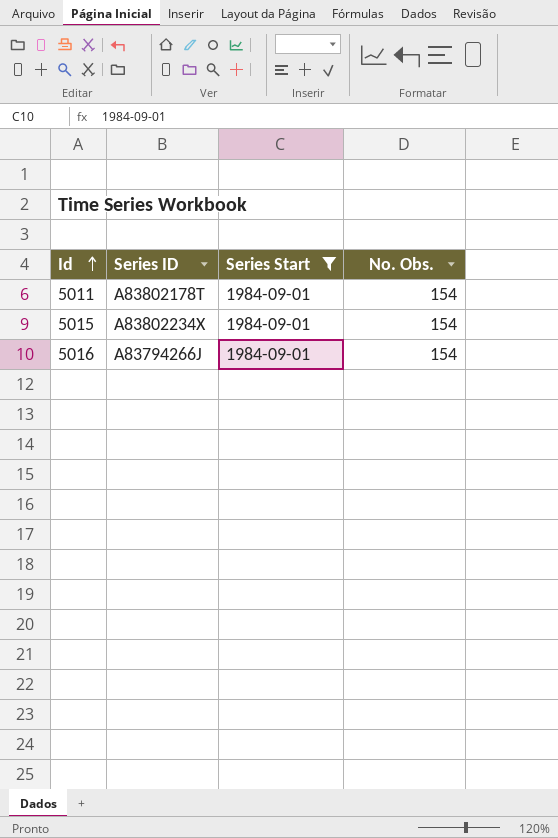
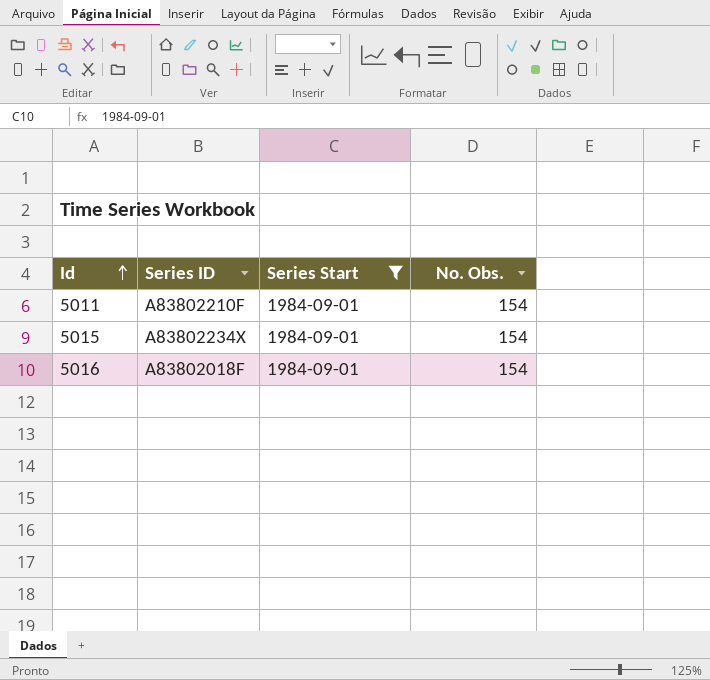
5011 | Series ID: A83802178T -> A83802210F
5016 | Series ID: A83794266J -> A83802018F

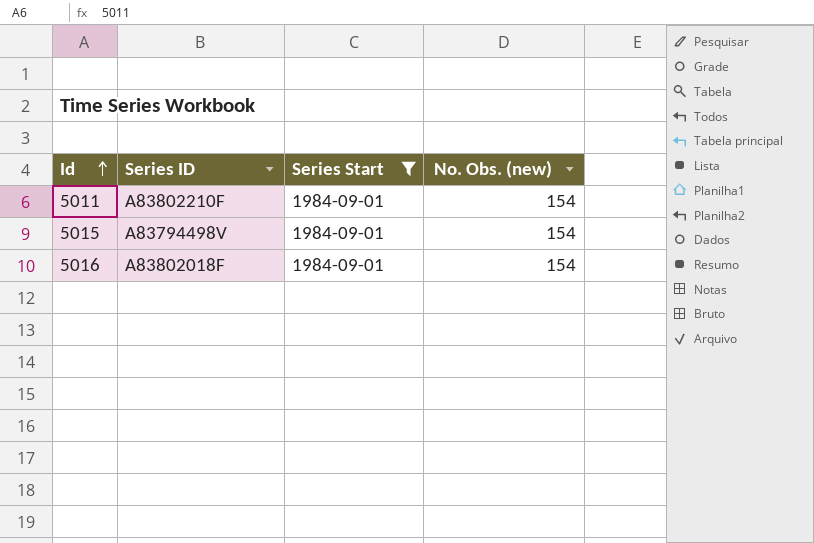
column name: No. Obs. -> No. Obs. (new)
5015 | Series ID: A83802234X -> A83794498V

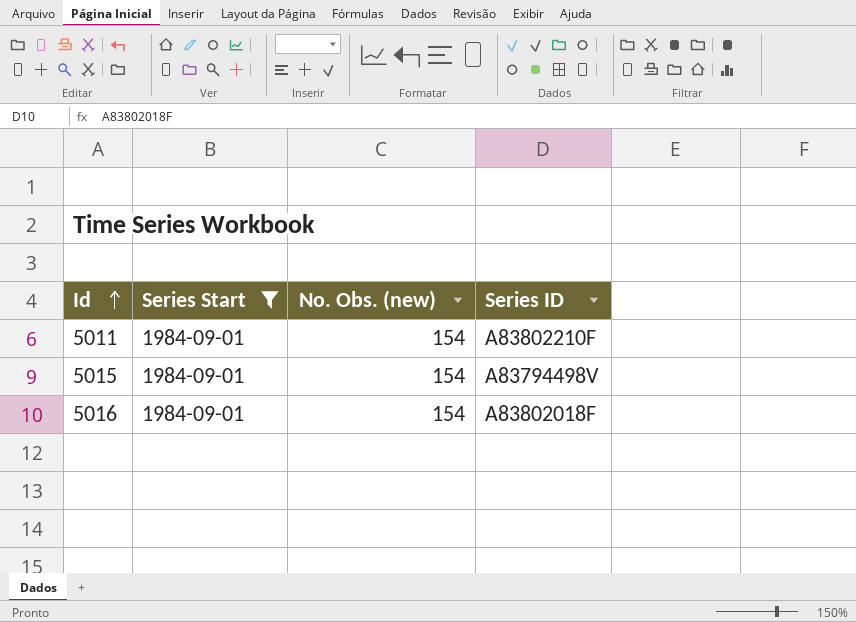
column Series ID | position: 2 -> 4

